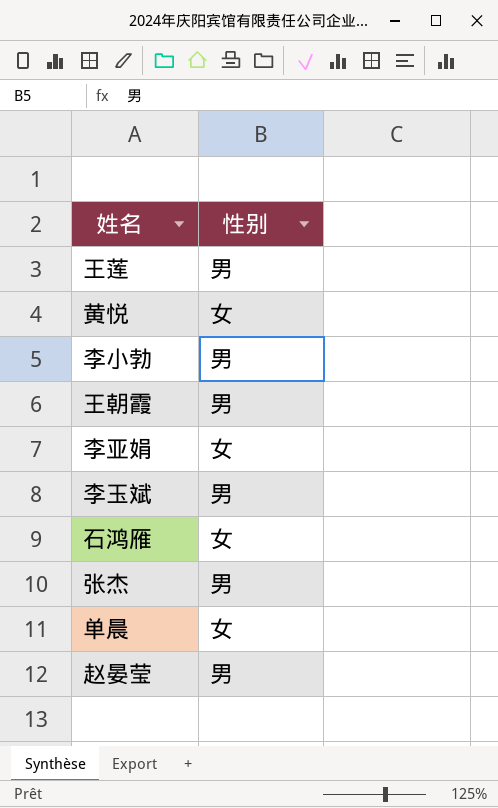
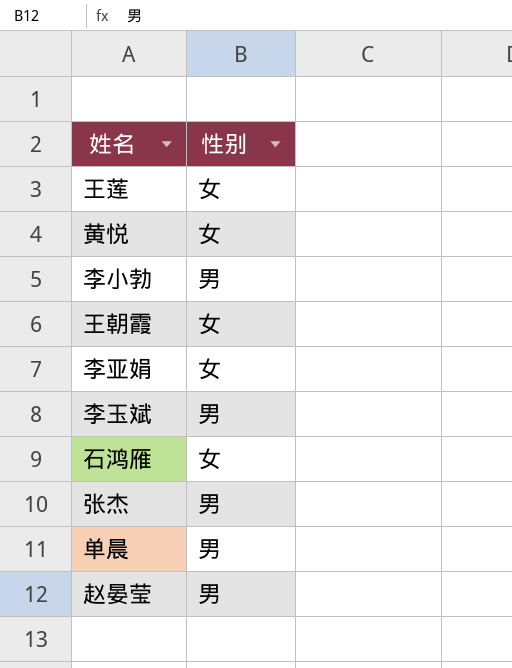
王莲 | 性别: 男 -> 女
王朝霞 | 性别: 男 -> 女
单晨 | 性别: 女 -> 男

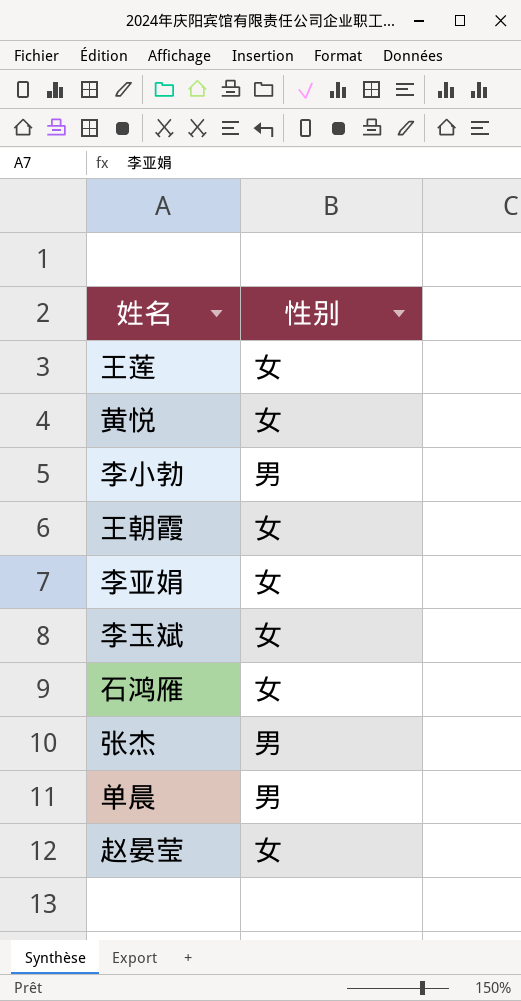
李玉斌 | 性别: 男 -> 女
赵晏莹 | 性别: 男 -> 女

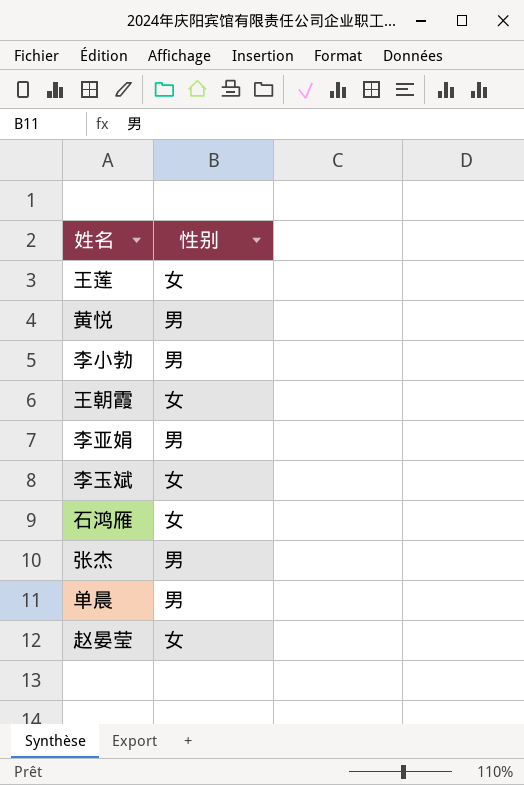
黄悦 | 性别: 女 -> 男
李亚娟 | 性别: 女 -> 男

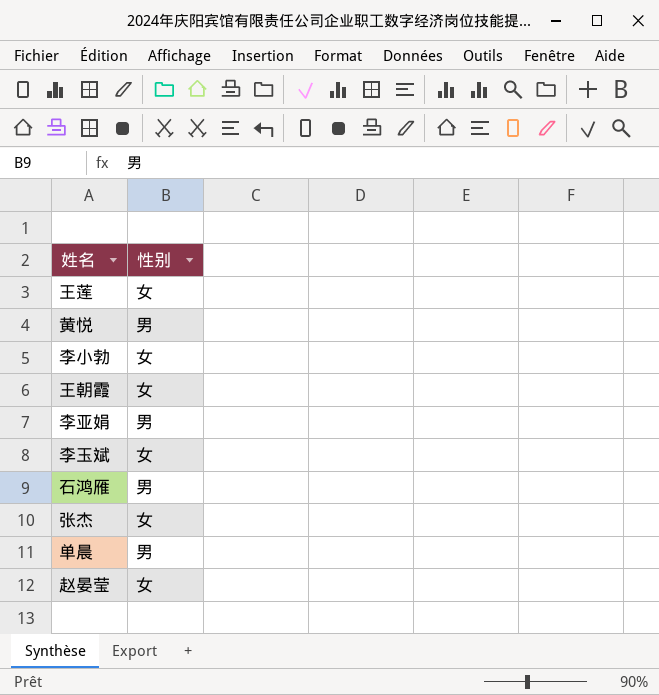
李小勃 | 性别: 男 -> 女
石鸿雁 | 性别: 女 -> 男
张杰 | 性别: 男 -> 女

